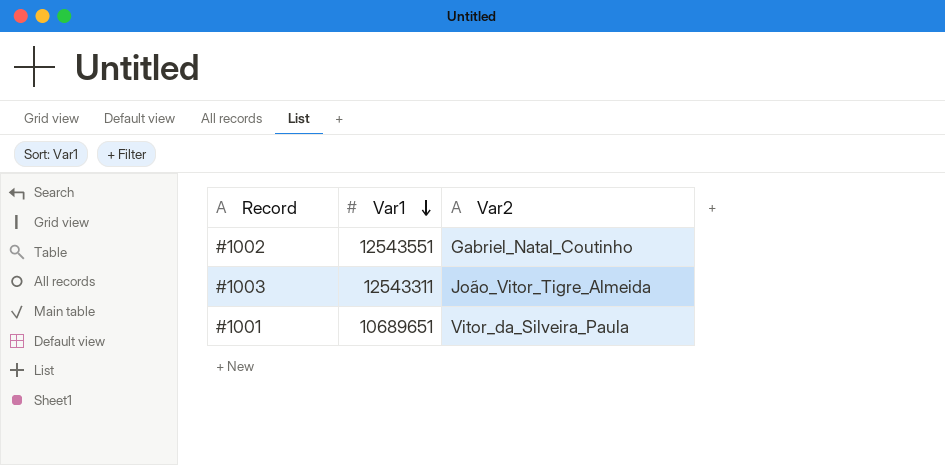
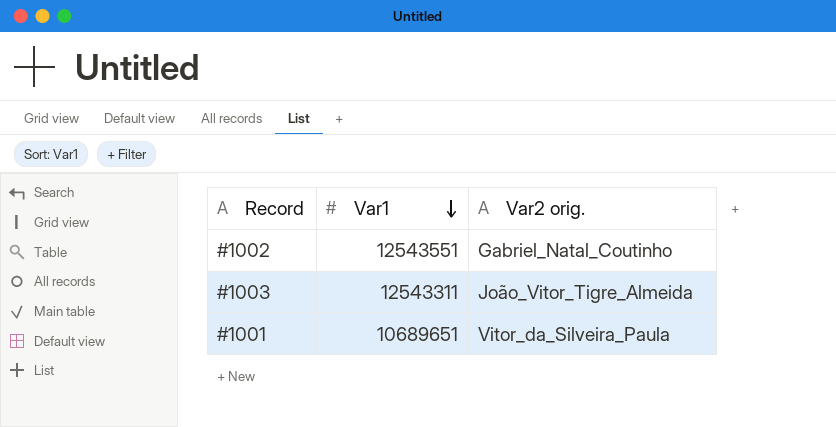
column name: Var2 -> Var2 orig.

